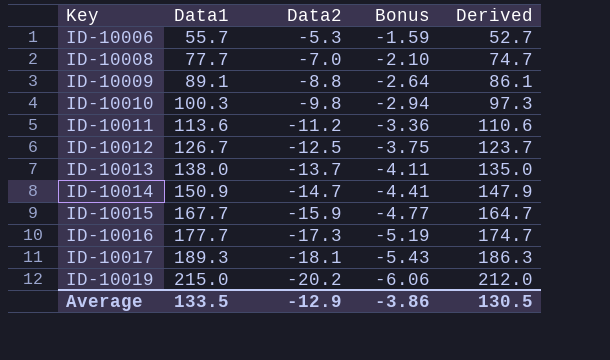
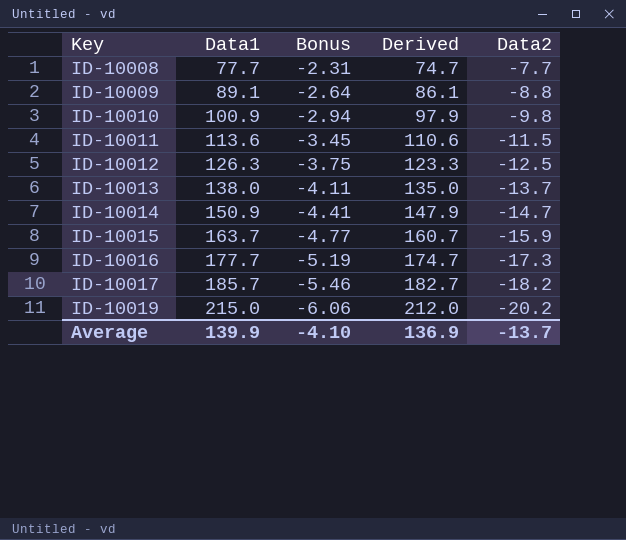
column Data2 | position: 3 -> 5
row ID-10006: 55.7 | -5.3 | -1.59 | 52.7 -> none
ID-10008 | Bonus: -2.10 -> -2.31
ID-10008 | Data2: -7.0 -> -7.7
ID-10010 | Data1: 100.3 -> 100.9
ID-10010 | Derived: 97.3 -> 97.9
ID-10011 | Bonus: -3.36 -> -3.45
ID-10011 | Data2: -11.2 -> -11.5
ID-10012 | Data1: 126.7 -> 126.3
ID-10012 | Derived: 123.7 -> 123.3
ID-10015 | Data1: 167.7 -> 163.7
ID-10015 | Derived: 164.7 -> 160.7
ID-10017 | Data1: 189.3 -> 185.7
ID-10017 | Bonus: -5.43 -> -5.46
ID-10017 | Derived: 186.3 -> 182.7
ID-10017 | Data2: -18.1 -> -18.2
Average | Data1: 133.5 -> 139.9
Average | Bonus: -3.86 -> -4.10
Average | Derived: 130.5 -> 136.9
Average | Data2: -12.9 -> -13.7

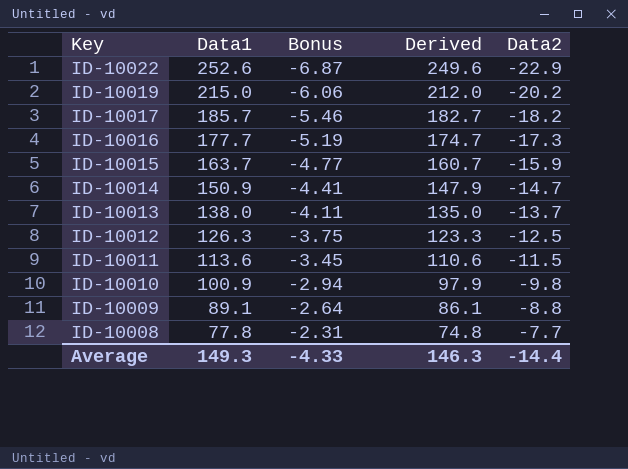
row order: Key ascending -> Key descending
row ID-10022: none -> 252.6 | -6.87 | 249.6 | -22.9
ID-10008 | Data1: 77.7 -> 77.8
ID-10008 | Derived: 74.7 -> 74.8
Average | Data1: 139.9 -> 149.3
Average | Bonus: -4.10 -> -4.33
Average | Derived: 136.9 -> 146.3
Average | Data2: -13.7 -> -14.4

